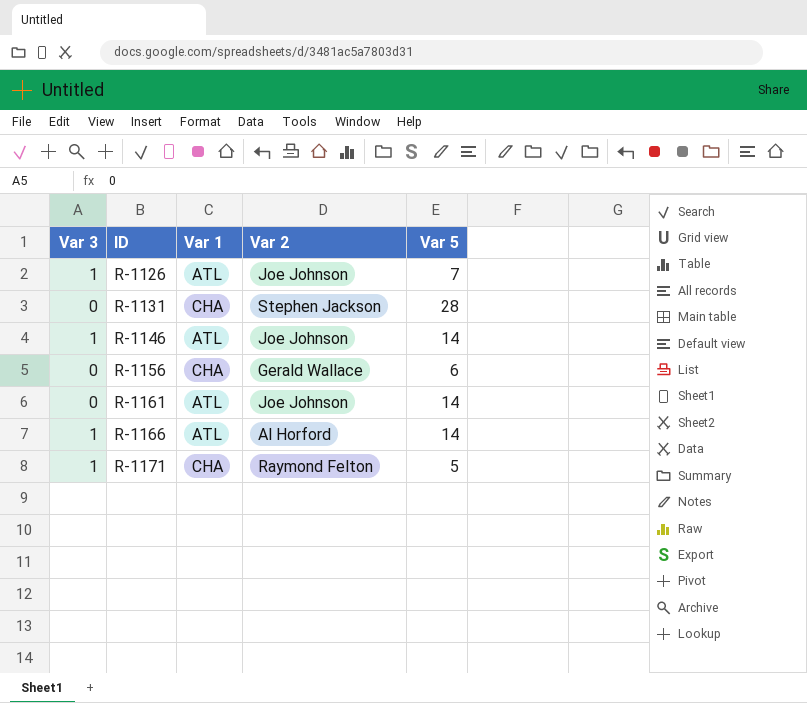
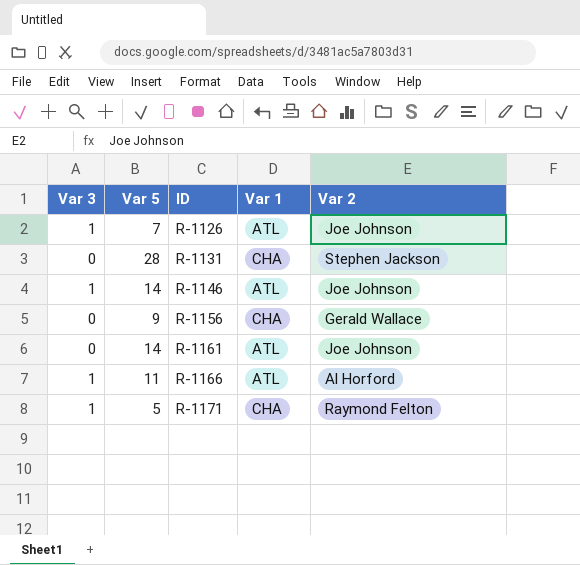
column Var 5 | position: 5 -> 2
R-1156 | Var 5: 6 -> 9
R-1166 | Var 5: 14 -> 11

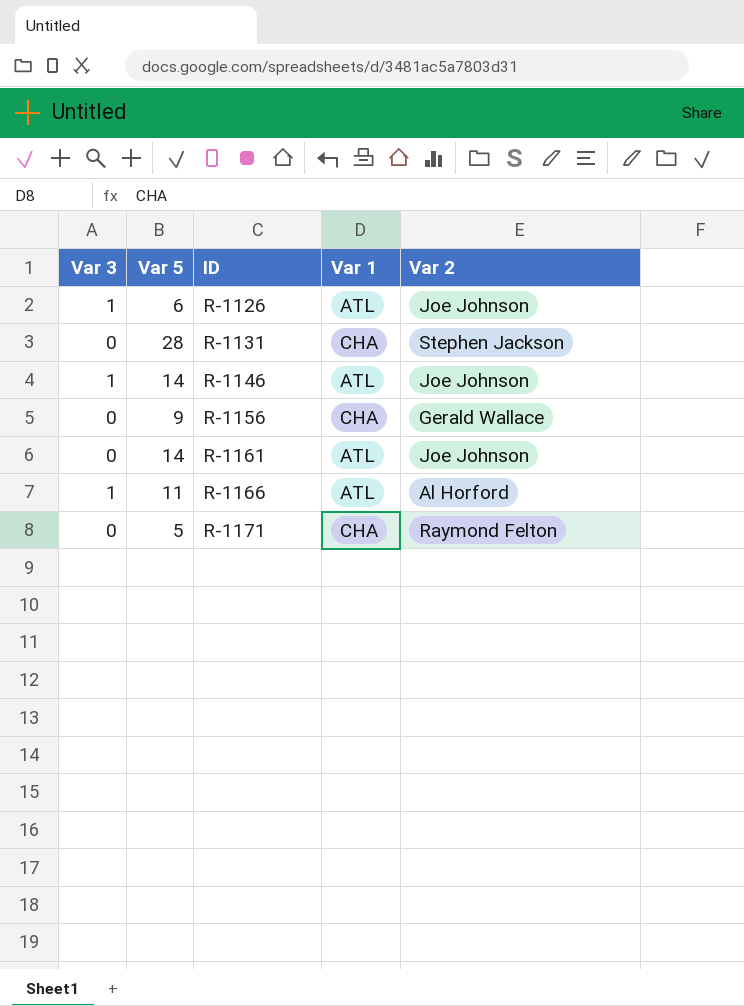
R-1126 | Var 5: 7 -> 6
R-1171 | Var 3: 1 -> 0

